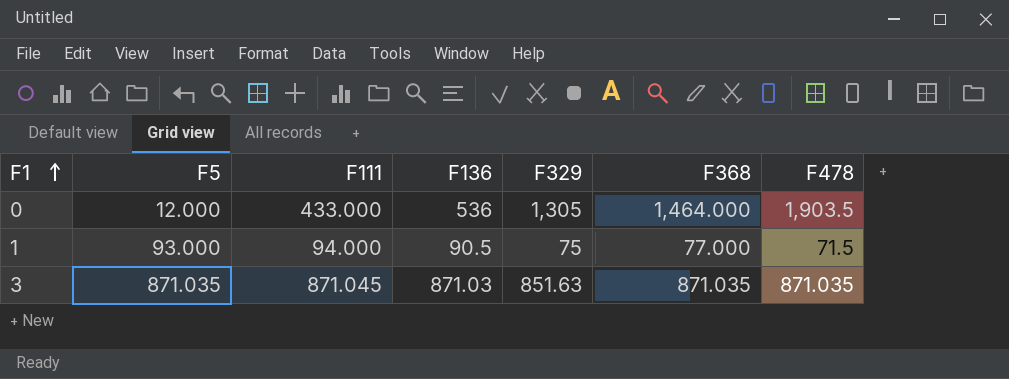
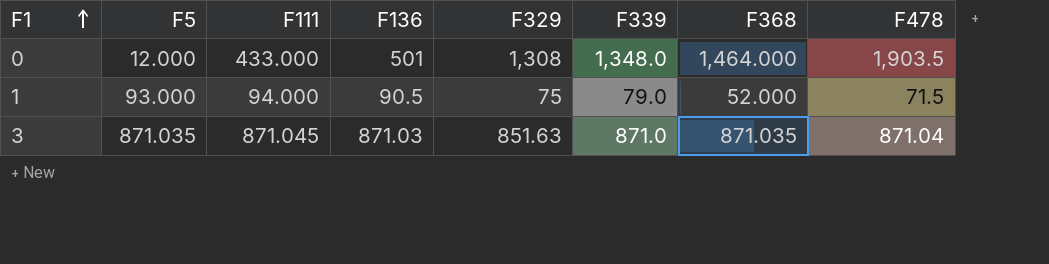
column F339 | position: none -> 6
0 | F136: 536 -> 501
0 | F329: 1,305 -> 1,308
1 | F368: 77.000 -> 52.000
3 | F478: 871.035 -> 871.04

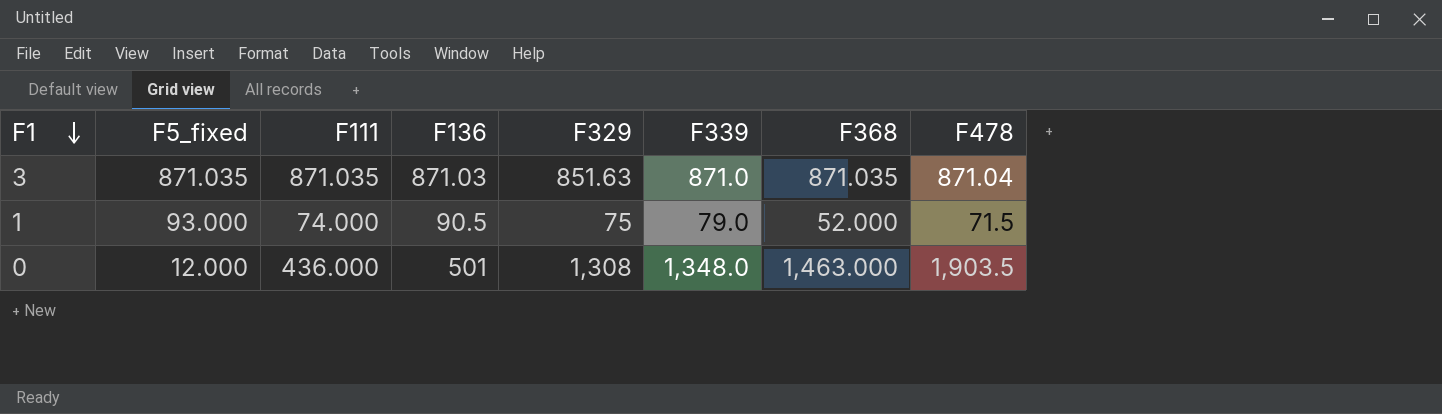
row order: F1 ascending -> F1 descending
column name: F5 -> F5_fixed
3 | F111: 871.045 -> 871.035
1 | F111: 94.000 -> 74.000
0 | F111: 433.000 -> 436.000
0 | F368: 1,464.000 -> 1,463.000

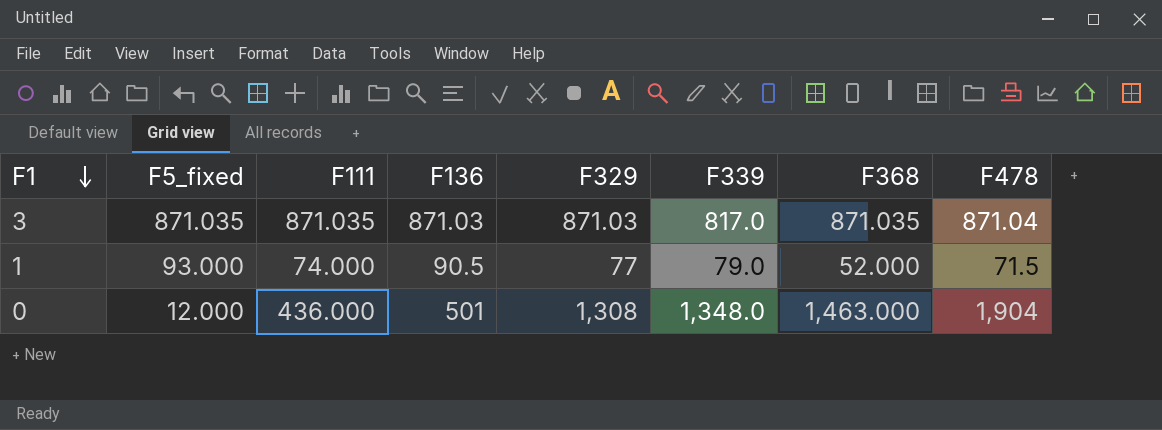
3 | F329: 851.63 -> 871.03
3 | F339: 871.0 -> 817.0
1 | F329: 75 -> 77
0 | F478: 1,903.5 -> 1,904

